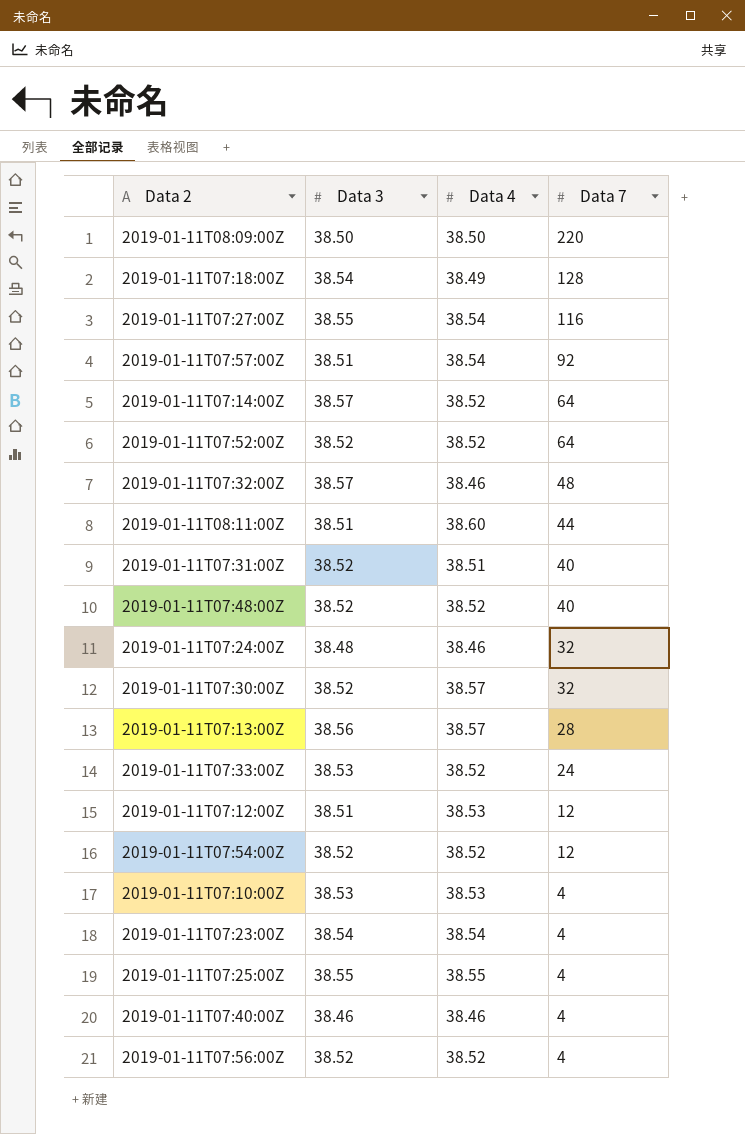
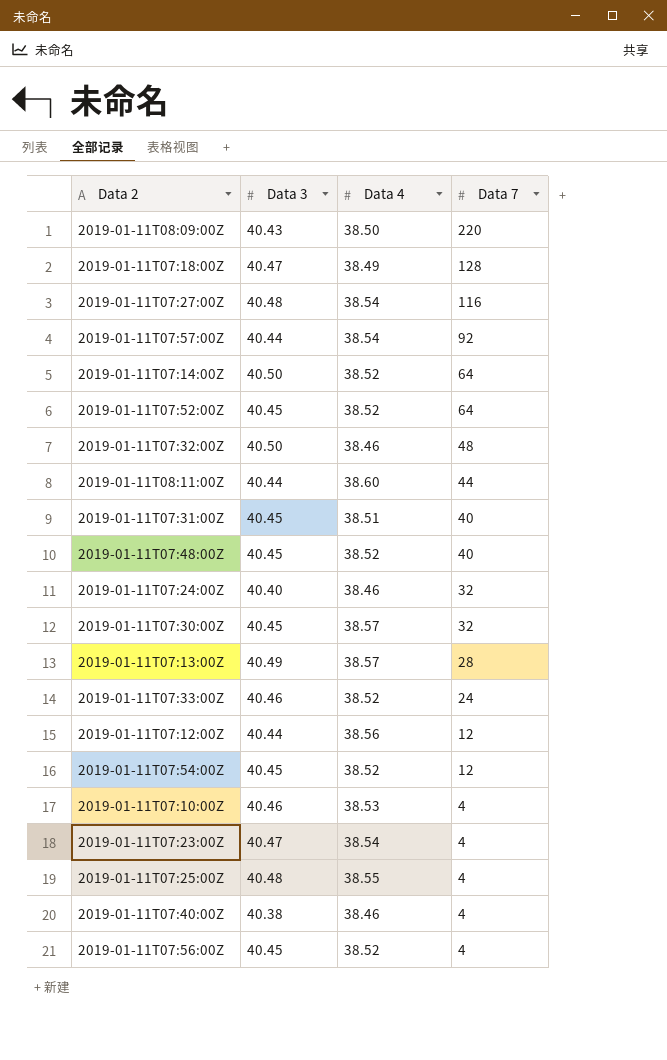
2019-01-11T08:09:00Z | Data 3: 38.50 -> 40.43
2019-01-11T07:18:00Z | Data 3: 38.54 -> 40.47
2019-01-11T07:27:00Z | Data 3: 38.55 -> 40.48
2019-01-11T07:57:00Z | Data 3: 38.51 -> 40.44
2019-01-11T07:14:00Z | Data 3: 38.57 -> 40.50
2019-01-11T07:52:00Z | Data 3: 38.52 -> 40.45
2019-01-11T07:32:00Z | Data 3: 38.57 -> 40.50
2019-01-11T08:11:00Z | Data 3: 38.51 -> 40.44
2019-01-11T07:31:00Z | Data 3: 38.52 -> 40.45
2019-01-11T07:48:00Z | Data 3: 38.52 -> 40.45
2019-01-11T07:24:00Z | Data 3: 38.48 -> 40.40
2019-01-11T07:30:00Z | Data 3: 38.52 -> 40.45
2019-01-11T07:13:00Z | Data 3: 38.56 -> 40.49
2019-01-11T07:33:00Z | Data 3: 38.53 -> 40.46
2019-01-11T07:12:00Z | Data 3: 38.51 -> 40.44
2019-01-11T07:12:00Z | Data 4: 38.53 -> 38.56
2019-01-11T07:54:00Z | Data 3: 38.52 -> 40.45
2019-01-11T07:10:00Z | Data 3: 38.53 -> 40.46
2019-01-11T07:23:00Z | Data 3: 38.54 -> 40.47
2019-01-11T07:25:00Z | Data 3: 38.55 -> 40.48
2019-01-11T07:40:00Z | Data 3: 38.46 -> 40.38
2019-01-11T07:56:00Z | Data 3: 38.52 -> 40.45

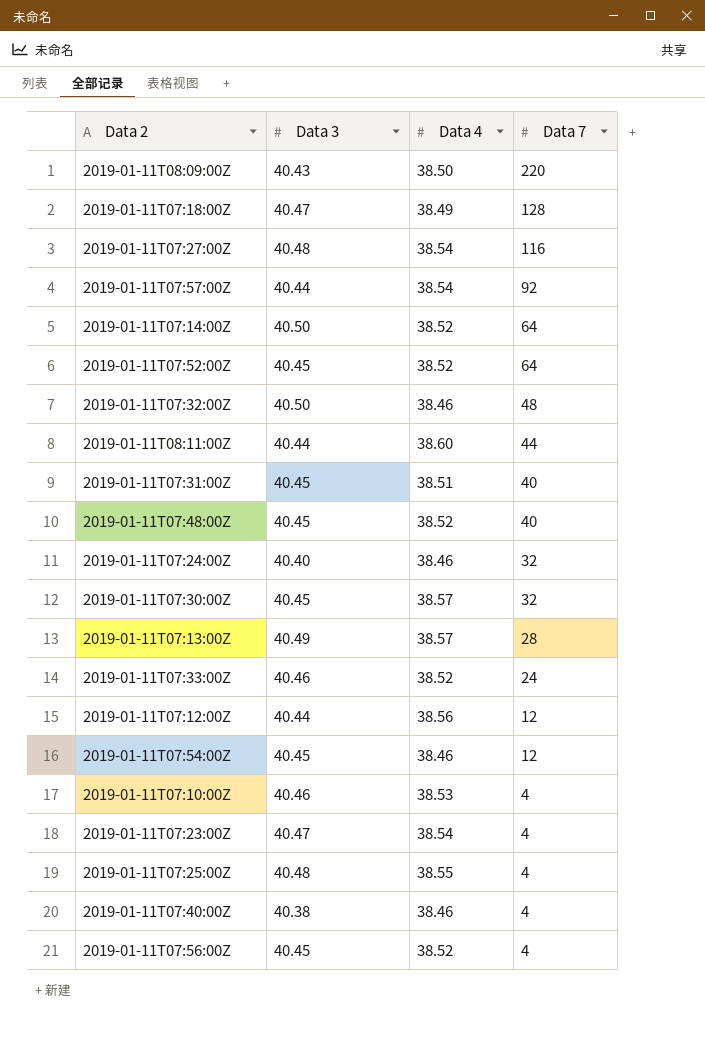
2019-01-11T07:54:00Z | Data 4: 38.52 -> 38.46

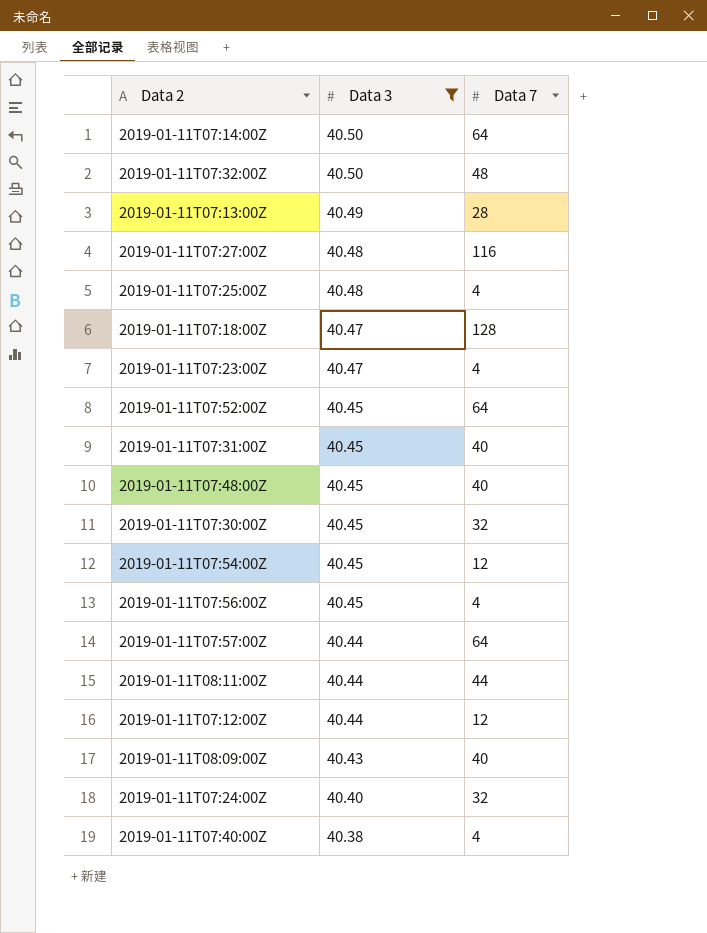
filter: none -> Data 3 != 40.46
row order: Data 7 descending -> Data 3 descending
column Data 4 | position: 3 -> none
2019-01-11T07:57:00Z | Data 7: 92 -> 64
2019-01-11T08:09:00Z | Data 7: 220 -> 40

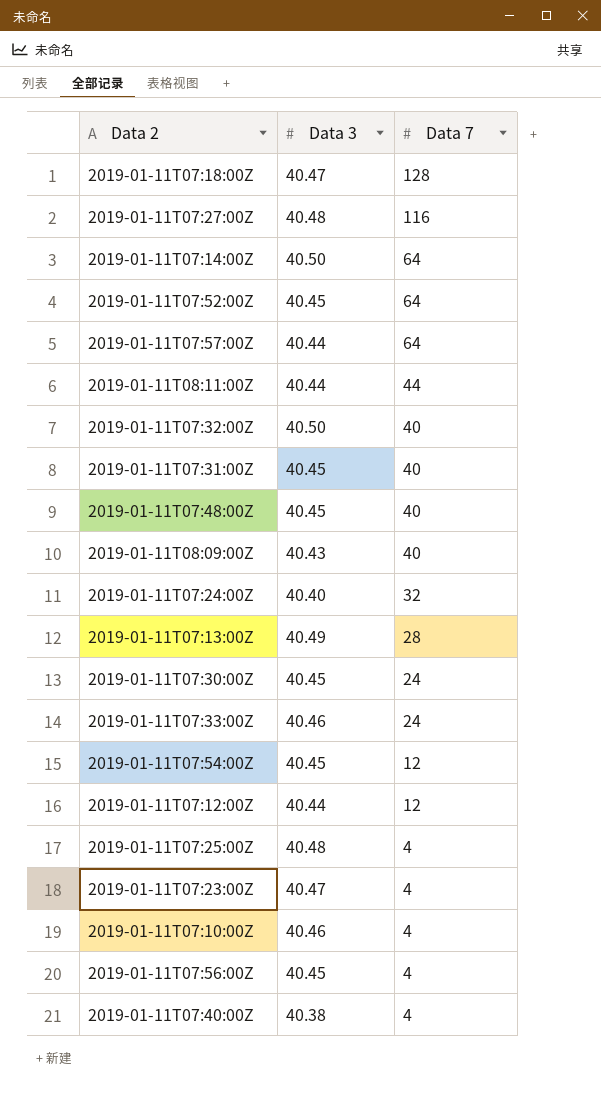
filter: Data 3 != 40.46 -> none
row order: Data 3 descending -> Data 7 descending
2019-01-11T07:32:00Z | Data 7: 48 -> 40
2019-01-11T07:30:00Z | Data 7: 32 -> 24

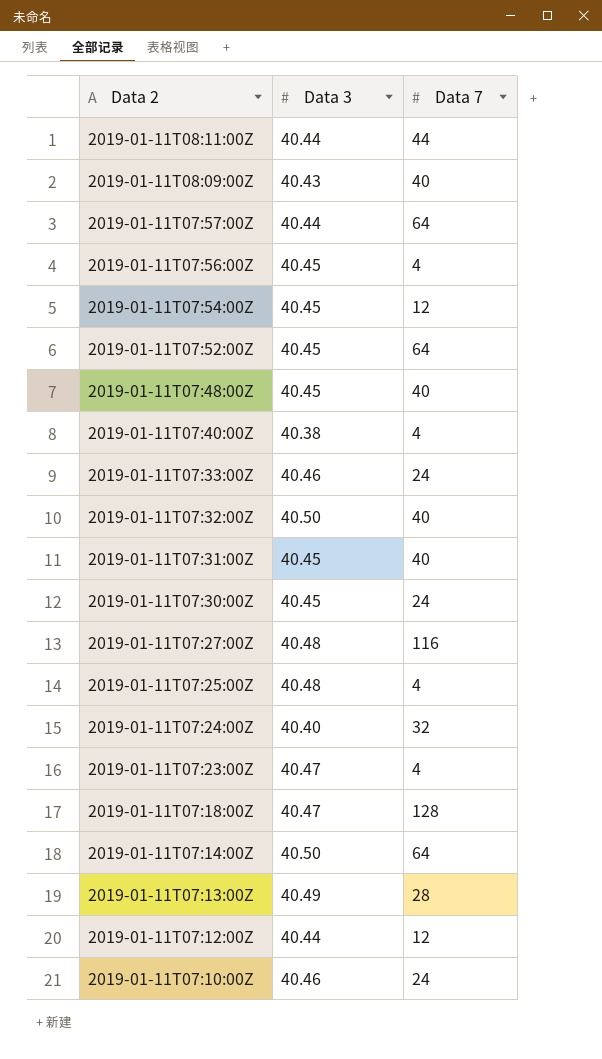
row order: Data 7 descending -> Data 2 descending
2019-01-11T07:10:00Z | Data 7: 4 -> 24

